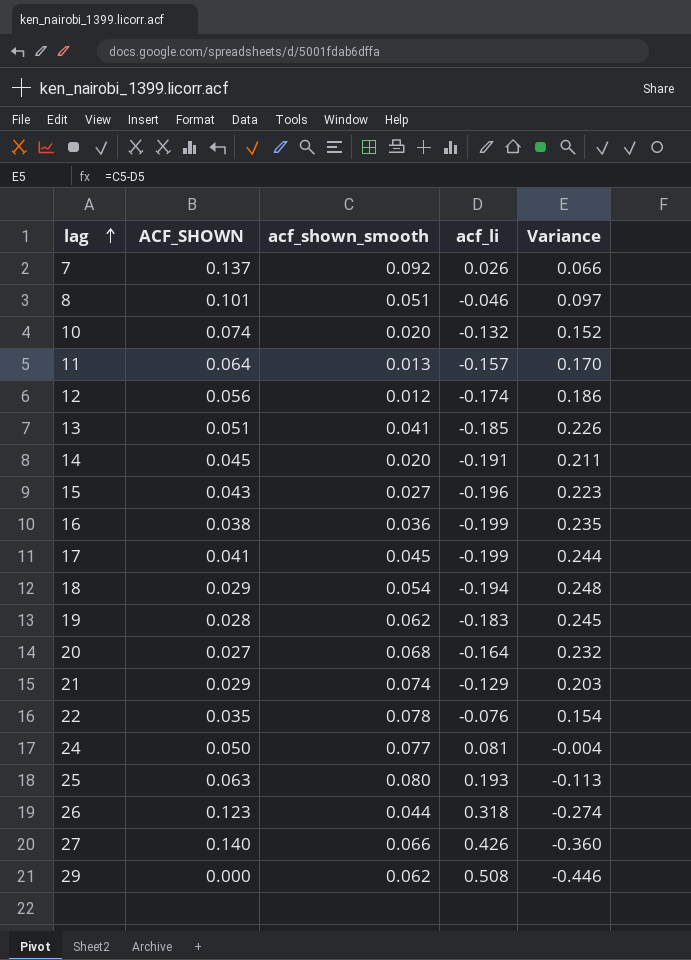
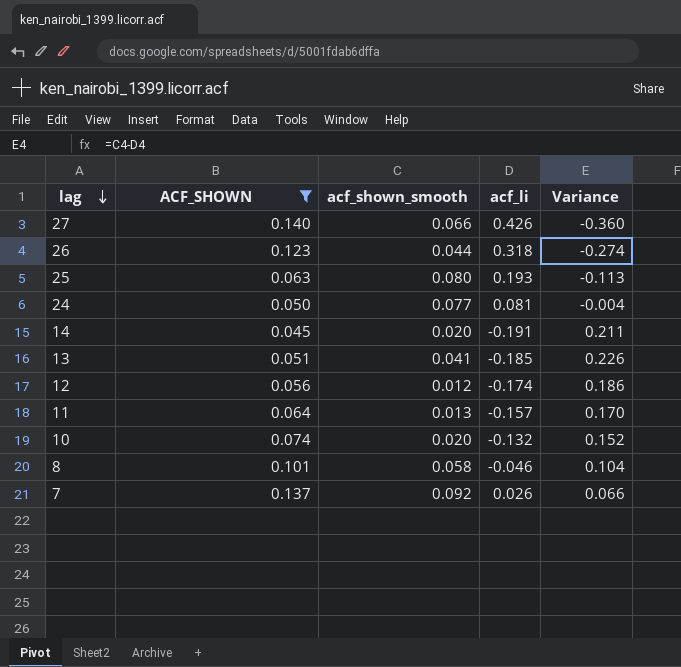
filter: none -> ACF_SHOWN >= 0.045
row order: lag ascending -> lag descending
8 | acf_shown_smooth: 0.051 -> 0.058
8 | Variance: 0.097 -> 0.104

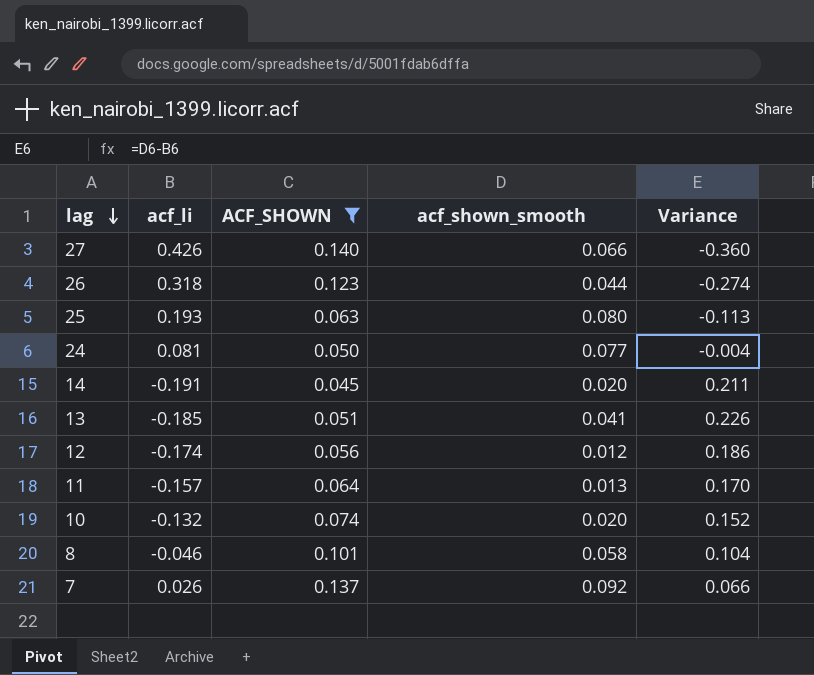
column acf_li | position: 4 -> 2

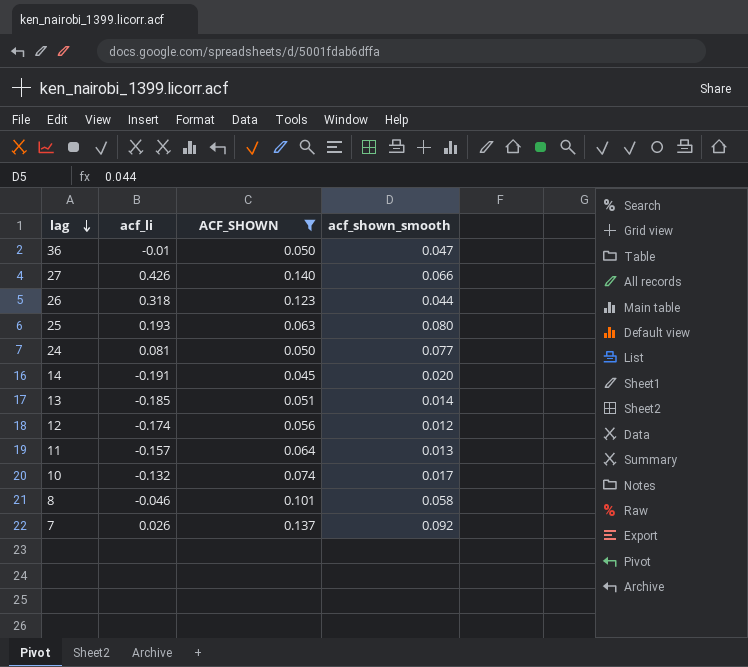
column Variance | formula: [acf_shown_smooth] - [acf_li] -> none
row 36: none -> -0.01 | 0.050 | 0.047
13 | acf_shown_smooth: 0.041 -> 0.014
10 | acf_shown_smooth: 0.020 -> 0.017

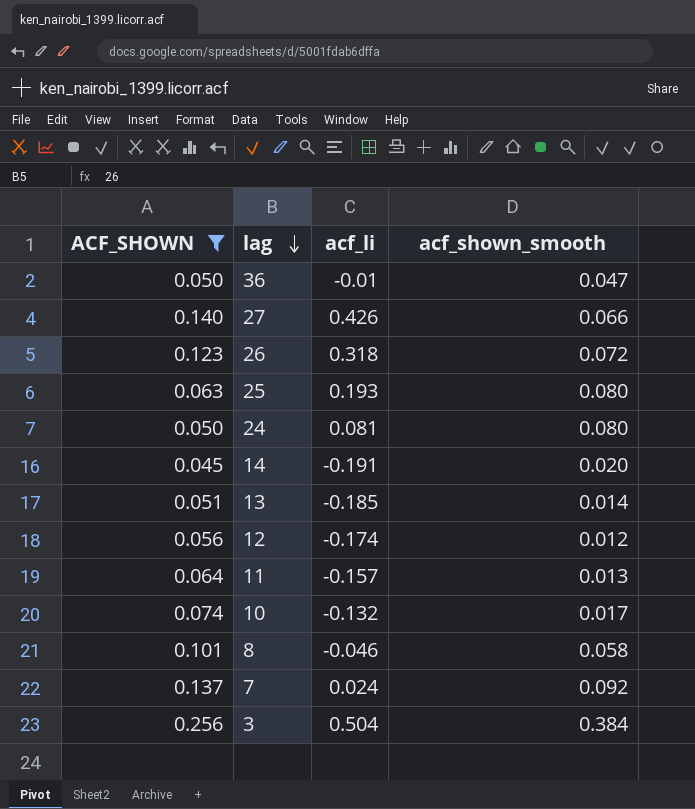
column ACF_SHOWN | position: 3 -> 1
26 | acf_shown_smooth: 0.044 -> 0.072
24 | acf_shown_smooth: 0.077 -> 0.080
7 | acf_li: 0.026 -> 0.024
row 3: none -> 0.256 | 0.504 | 0.384

